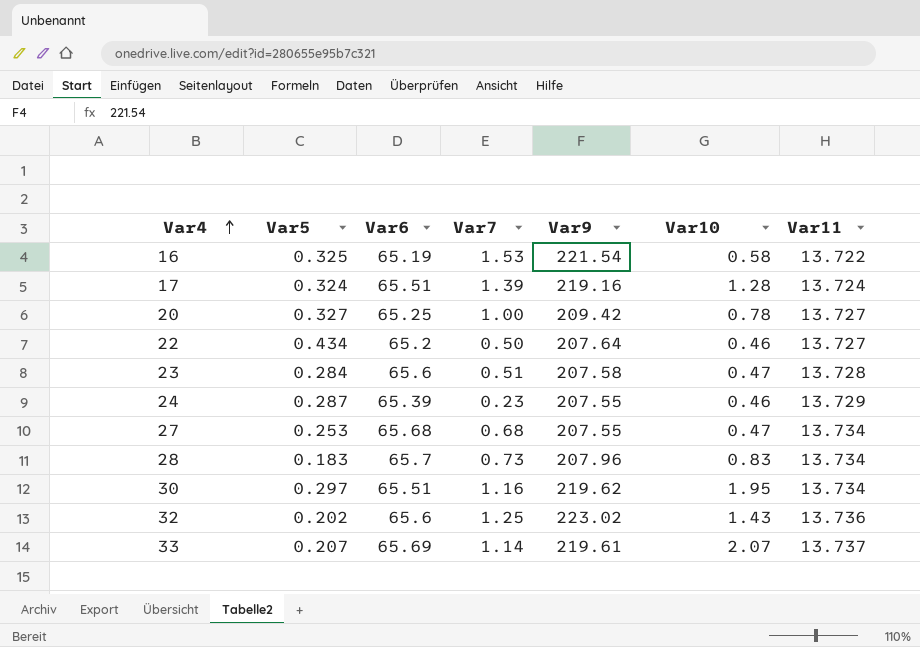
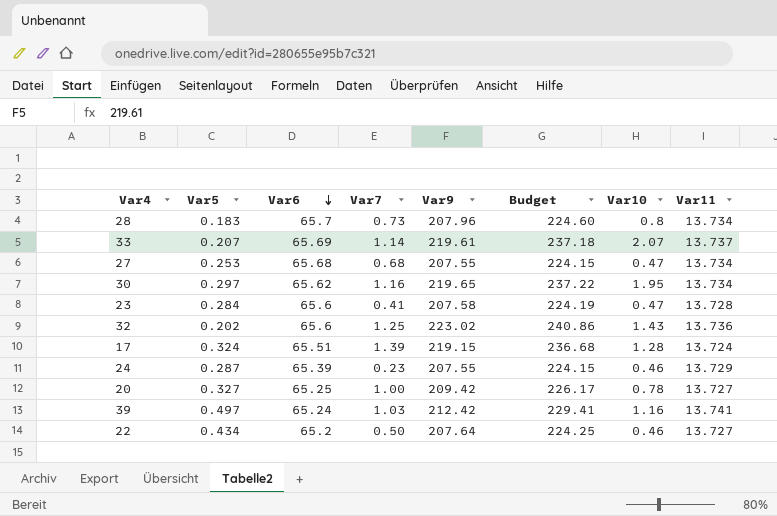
row order: Var4 ascending -> Var6 descending
column Budget | formula: none -> [Var9] * 1.08
row 16: 0.325 | 65.19 | 1.53 | 221.54 | 0.58 | 13.722 -> none
28 | Var10: 0.83 -> 0.8
30 | Var6: 65.51 -> 65.62
30 | Var9: 219.62 -> 219.65
23 | Var7: 0.51 -> 0.41
17 | Var9: 219.16 -> 219.15
row 39: none -> 0.497 | 65.24 | 1.03 | 212.42 | 229.41 | 1.16 | 13.741

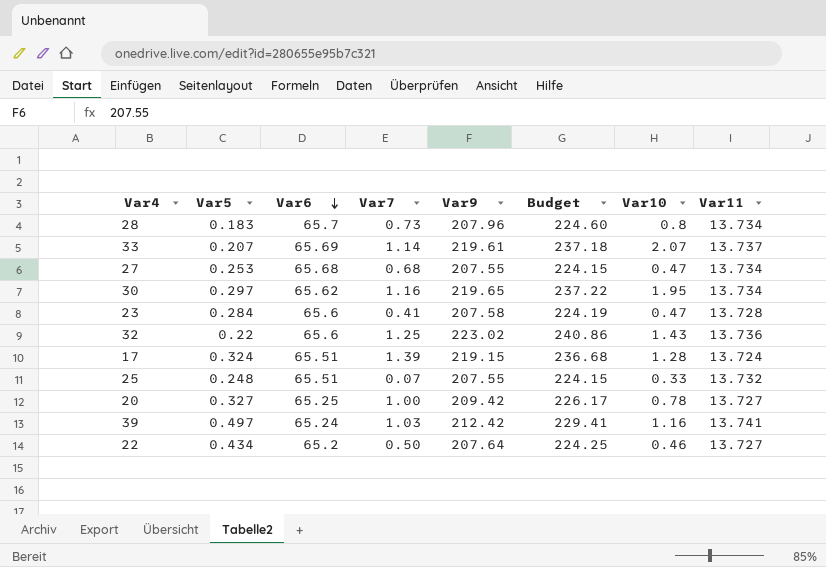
row 24: 0.287 | 65.39 | 0.23 | 207.55 | 224.15 | 0.46 | 13.729 -> none
32 | Var5: 0.202 -> 0.22
row 25: none -> 0.248 | 65.51 | 0.07 | 207.55 | 224.15 | 0.33 | 13.732

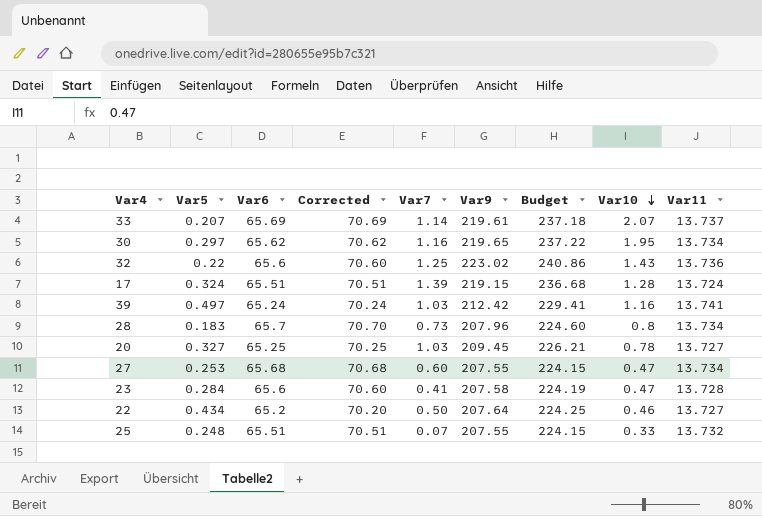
row order: Var6 descending -> Var10 descending
column Corrected | formula: none -> [Var6] + 5
20 | Var7: 1.00 -> 1.03
20 | Var9: 209.42 -> 209.45
20 | Budget: 226.17 -> 226.21
27 | Var7: 0.68 -> 0.60

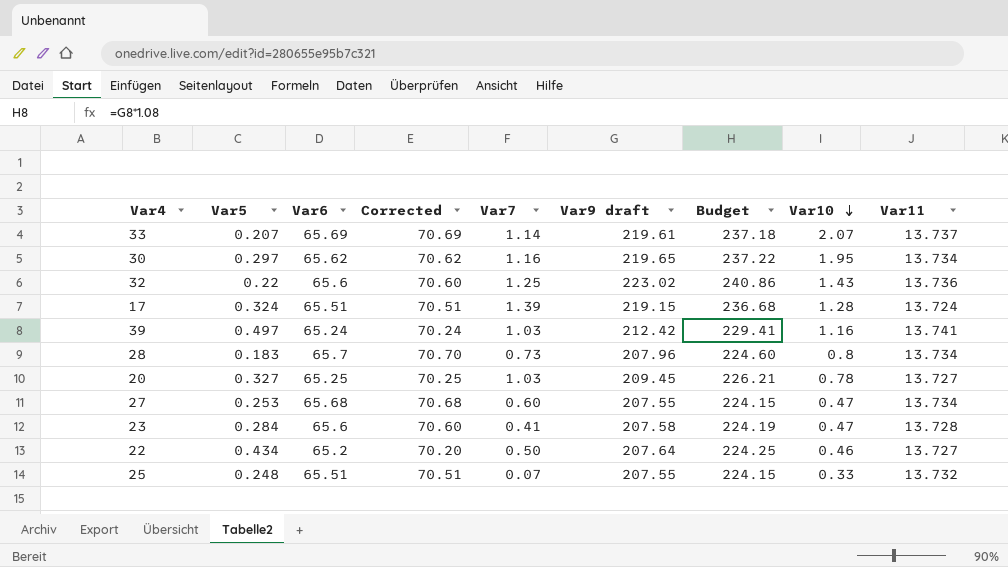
column name: Var9 -> Var9 draft

